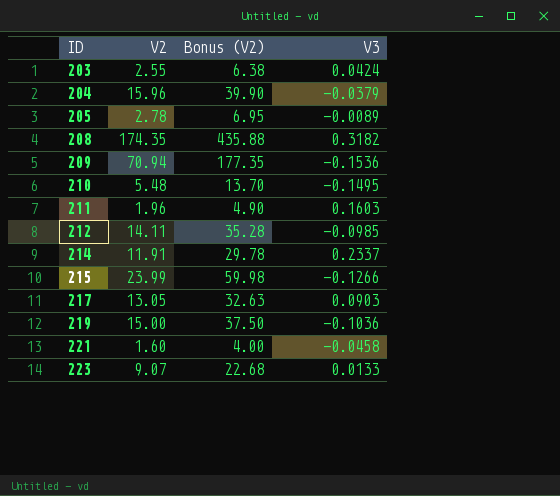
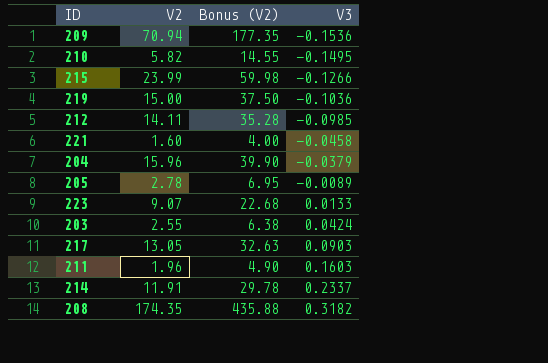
row order: ID ascending -> V3 ascending
210 | V2: 5.48 -> 5.82
210 | Bonus (V2): 13.70 -> 14.55

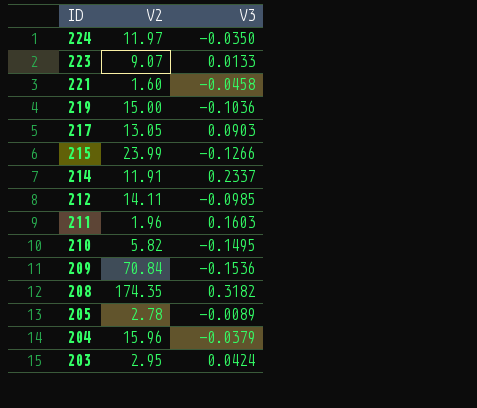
row order: V3 ascending -> ID descending
column Bonus (V2) | formula: [V2] * 2.5 -> none
row 224: none -> 11.97 | -0.0350
209 | V2: 70.94 -> 70.84
203 | V2: 2.55 -> 2.95

